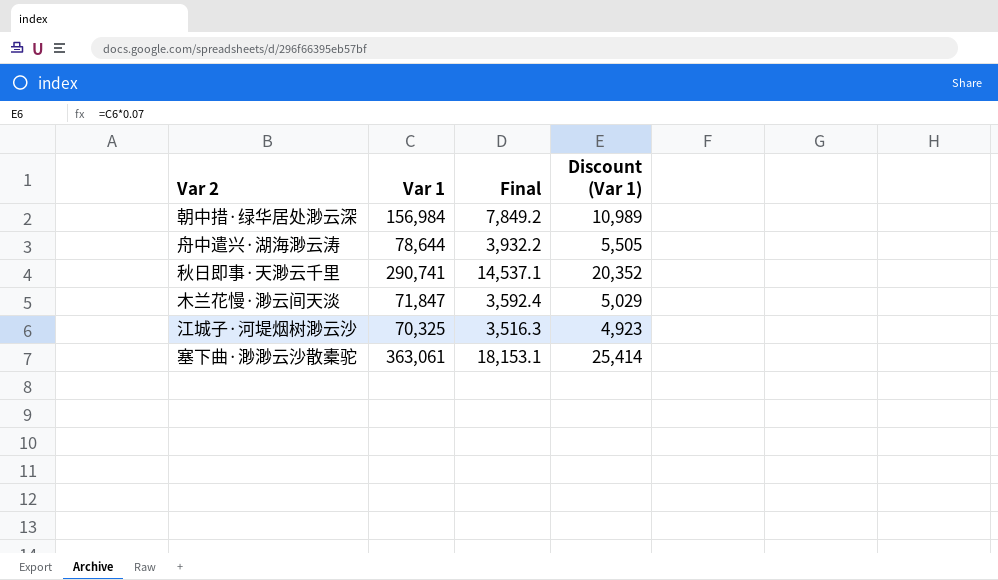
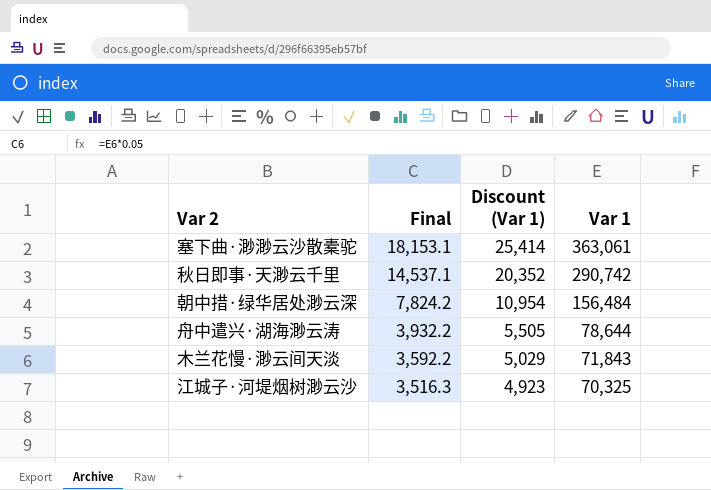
row order: none -> Final descending
column Var 1 | position: 2 -> 4
秋日即事·天渺云千里 | Var 1: 290,741 -> 290,742
朝中措·绿华居处渺云深 | Final: 7,849.2 -> 7,824.2
朝中措·绿华居处渺云深 | Discount (Var 1): 10,989 -> 10,954
朝中措·绿华居处渺云深 | Var 1: 156,984 -> 156,484
木兰花慢·渺云间天淡 | Final: 3,592.4 -> 3,592.2
木兰花慢·渺云间天淡 | Var 1: 71,847 -> 71,843

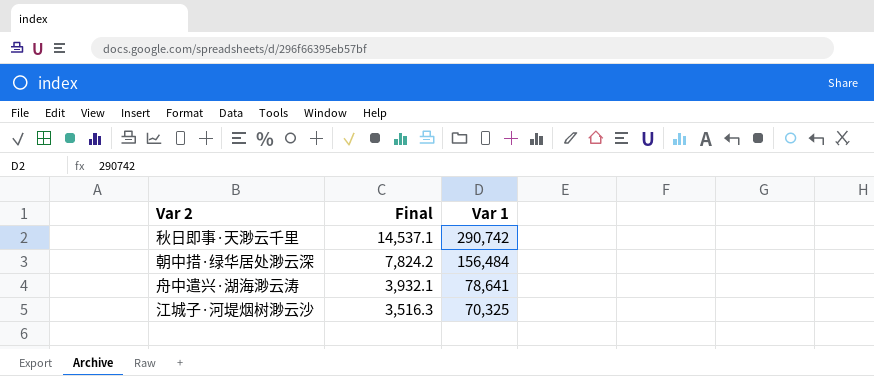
column Discount (Var 1) | formula: [Var 1] * 0.07 -> none
row 塞下曲·渺渺云沙散橐驼: 18,153.1 | 25,414 | 363,061 -> none
row 木兰花慢·渺云间天淡: 3,592.2 | 5,029 | 71,843 -> none
舟中遣兴·湖海渺云涛 | Final: 3,932.2 -> 3,932.1
舟中遣兴·湖海渺云涛 | Var 1: 78,644 -> 78,641

